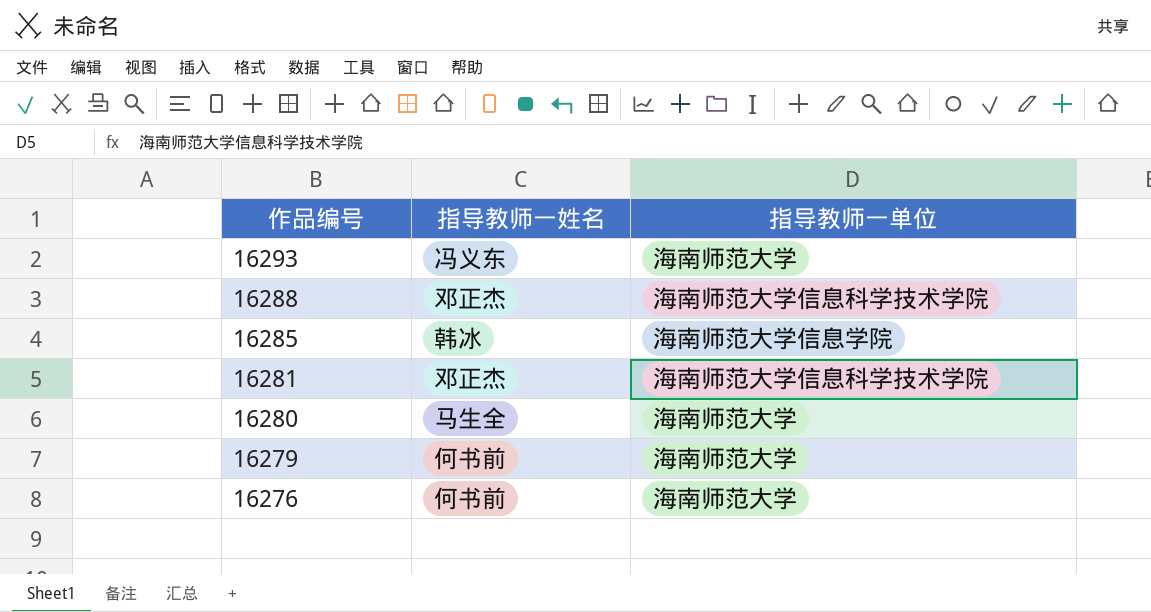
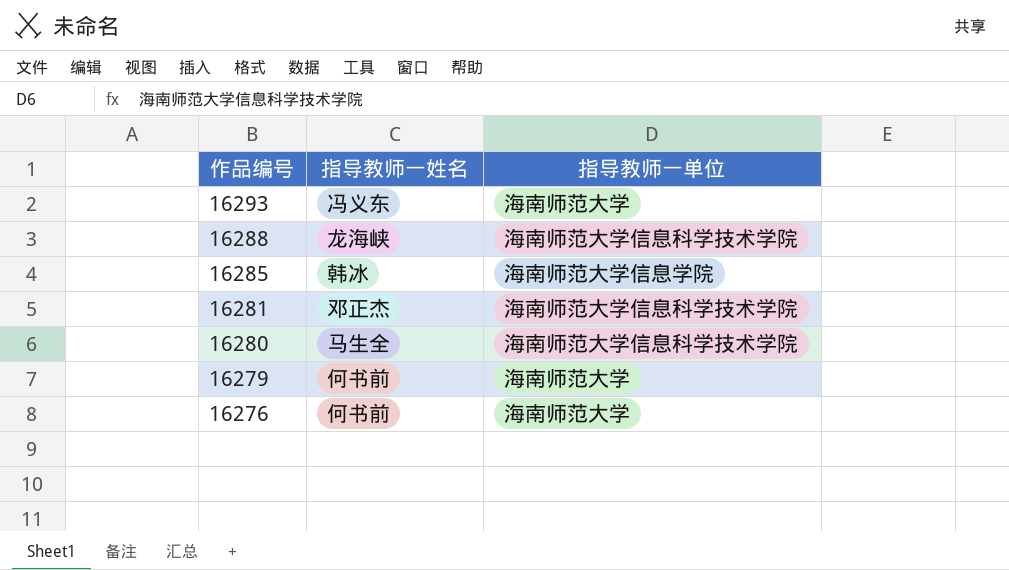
16288 | 指导教师一姓名: 邓正杰 -> 龙海峡
16280 | 指导教师一单位: 海南师范大学 -> 海南师范大学信息科学技术学院

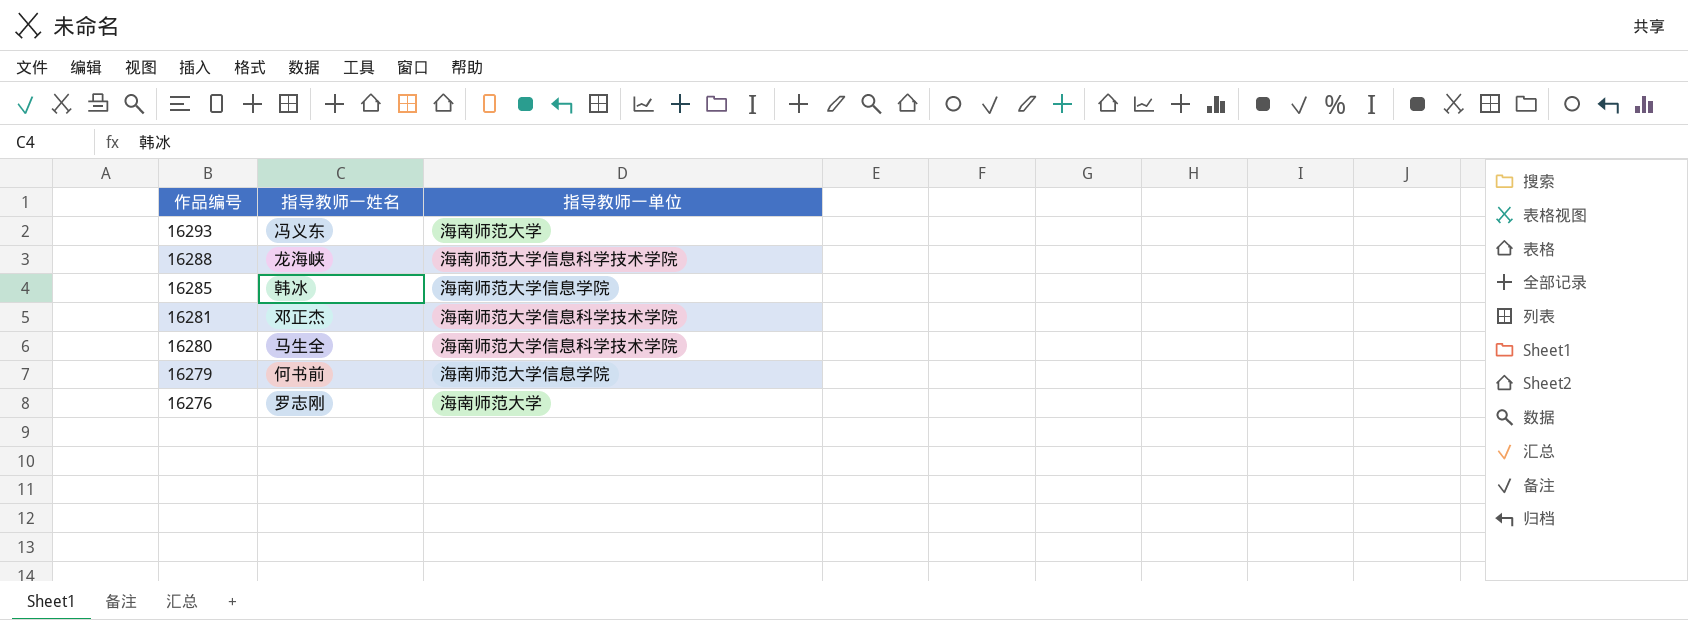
16279 | 指导教师一单位: 海南师范大学 -> 海南师范大学信息学院
16276 | 指导教师一姓名: 何书前 -> 罗志刚

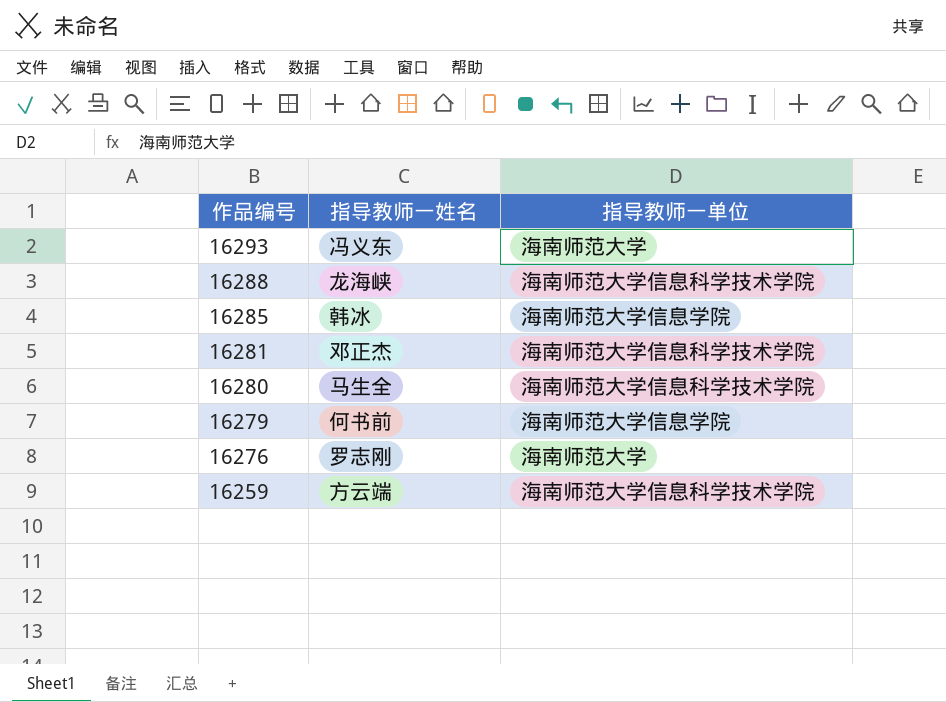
row 16259: none -> 方云端 | 海南师范大学信息科学技术学院

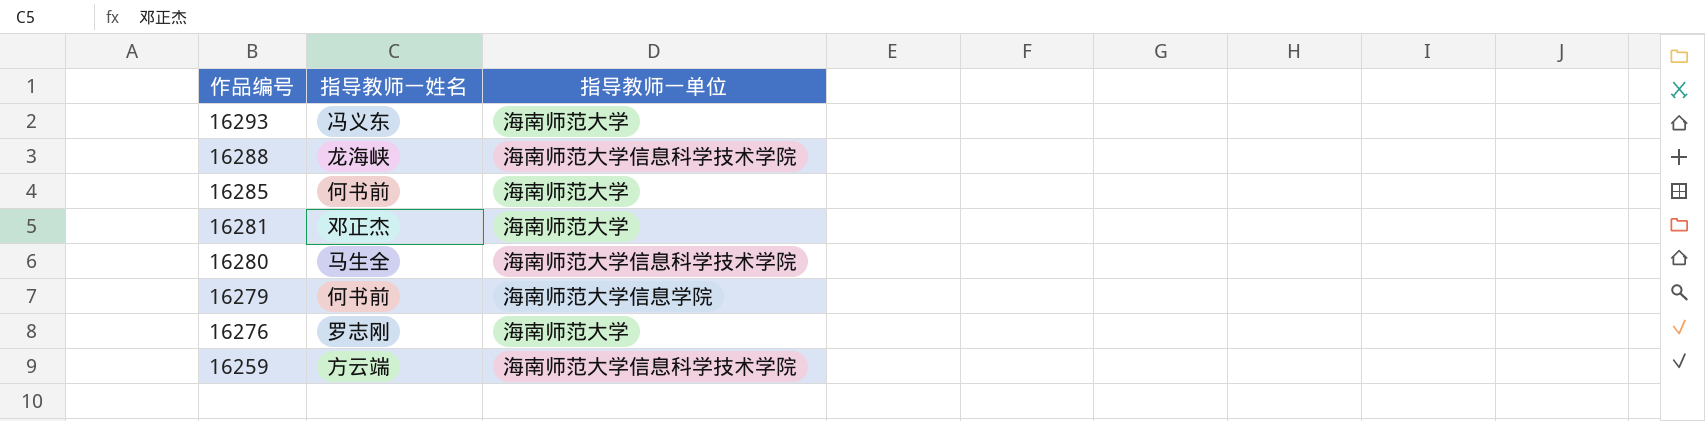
16285 | 指导教师一姓名: 韩冰 -> 何书前
16285 | 指导教师一单位: 海南师范大学信息学院 -> 海南师范大学
16281 | 指导教师一单位: 海南师范大学信息科学技术学院 -> 海南师范大学

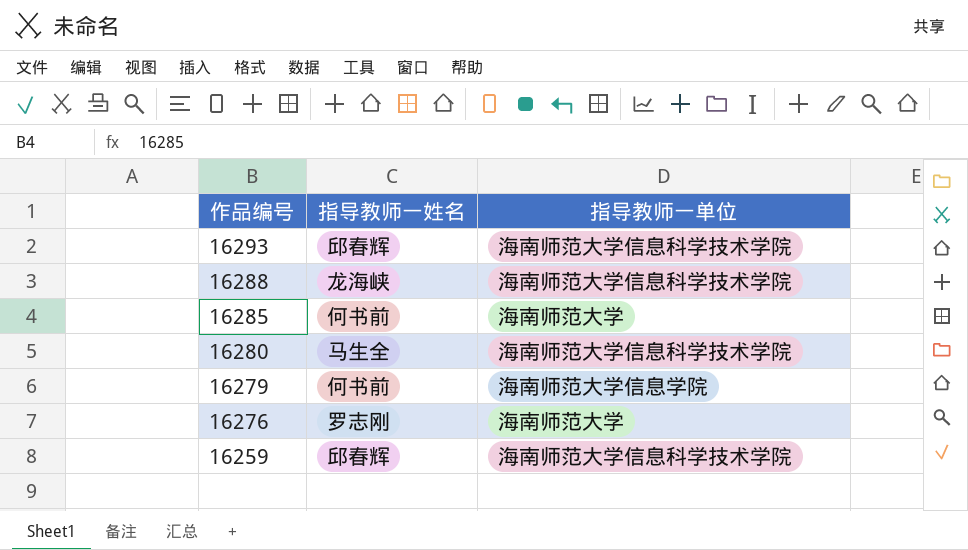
row 16281: 邓正杰 | 海南师范大学 -> none
16293 | 指导教师一姓名: 冯义东 -> 邱春辉
16293 | 指导教师一单位: 海南师范大学 -> 海南师范大学信息科学技术学院
16259 | 指导教师一姓名: 方云端 -> 邱春辉

